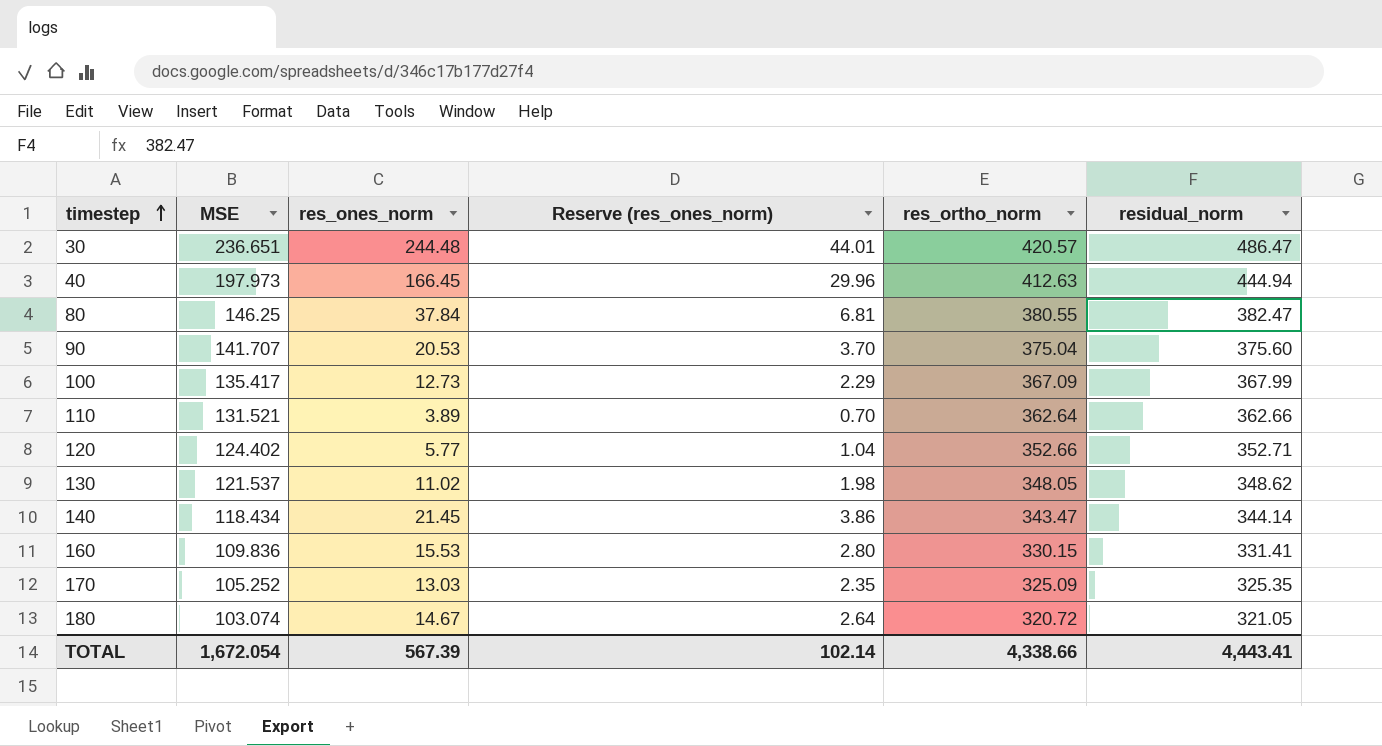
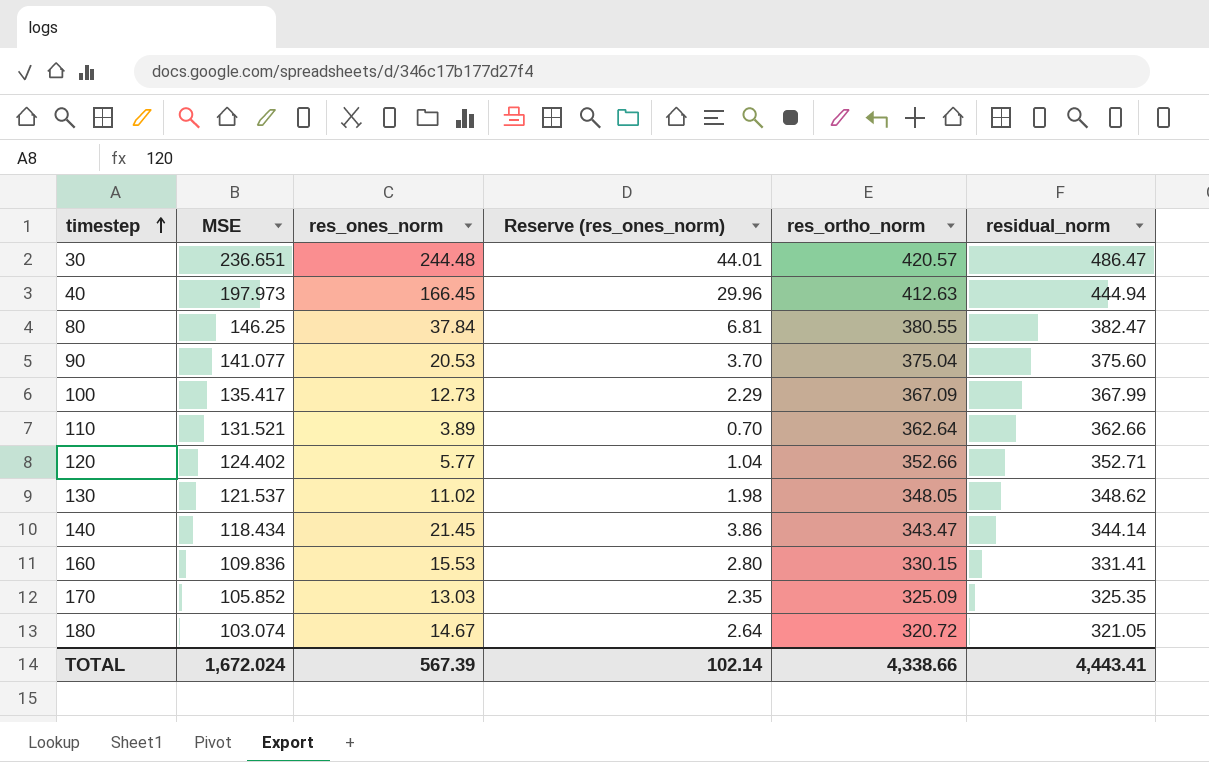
90 | MSE: 141.707 -> 141.077
170 | MSE: 105.252 -> 105.852
TOTAL | MSE: 1,672.054 -> 1,672.024

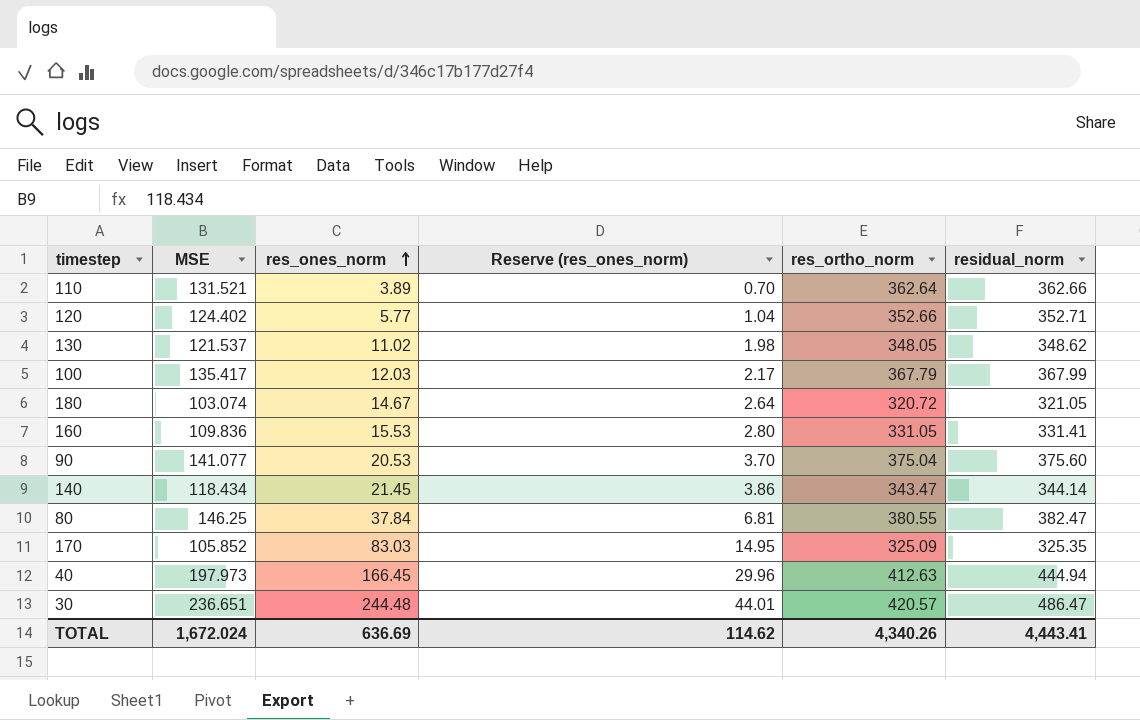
row order: timestep ascending -> res_ones_norm ascending
100 | res_ones_norm: 12.73 -> 12.03
100 | Reserve (res_ones_norm): 2.29 -> 2.17
100 | res_ortho_norm: 367.09 -> 367.79
160 | res_ortho_norm: 330.15 -> 331.05
170 | res_ones_norm: 13.03 -> 83.03
170 | Reserve (res_ones_norm): 2.35 -> 14.95
TOTAL | res_ones_norm: 567.39 -> 636.69
TOTAL | Reserve (res_ones_norm): 102.14 -> 114.62
TOTAL | res_ortho_norm: 4,338.66 -> 4,340.26

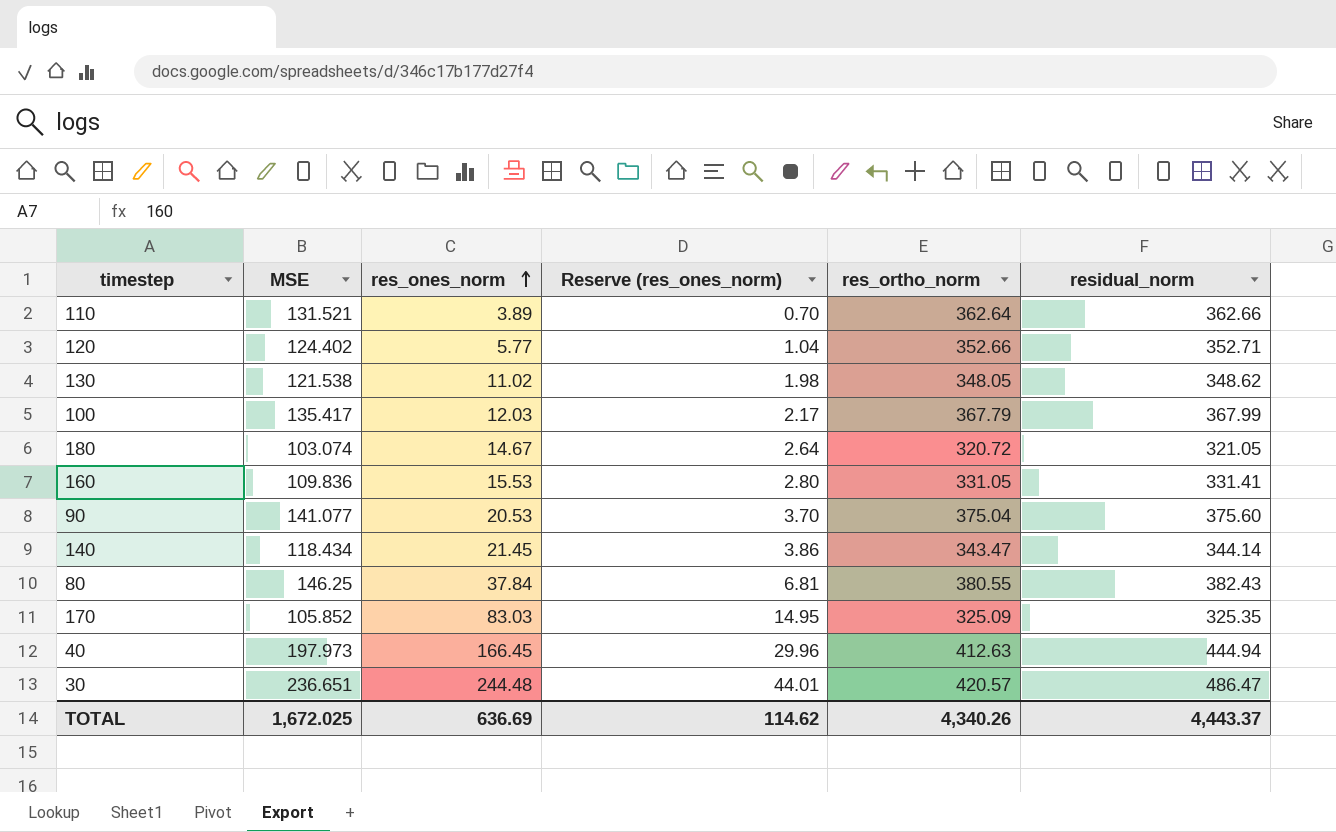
130 | MSE: 121.537 -> 121.538
80 | residual_norm: 382.47 -> 382.43
TOTAL | MSE: 1,672.024 -> 1,672.025
TOTAL | residual_norm: 4,443.41 -> 4,443.37

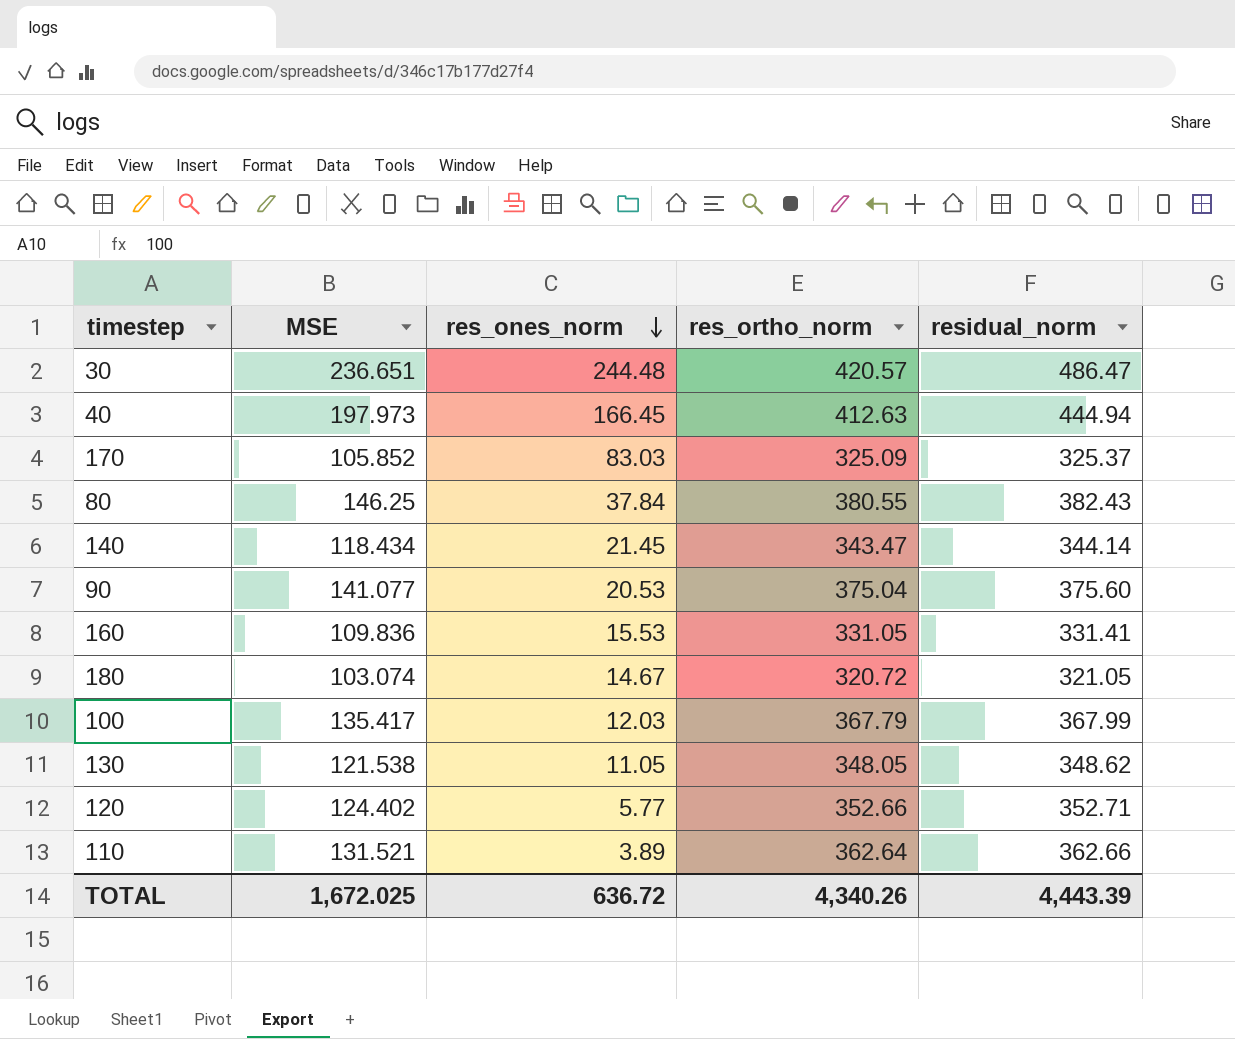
row order: res_ones_norm ascending -> res_ones_norm descending
column Reserve (res_ones_norm) | formula: [res_ones_norm] * 0.18 -> none
170 | residual_norm: 325.35 -> 325.37
130 | res_ones_norm: 11.02 -> 11.05
TOTAL | res_ones_norm: 636.69 -> 636.72
TOTAL | residual_norm: 4,443.37 -> 4,443.39

